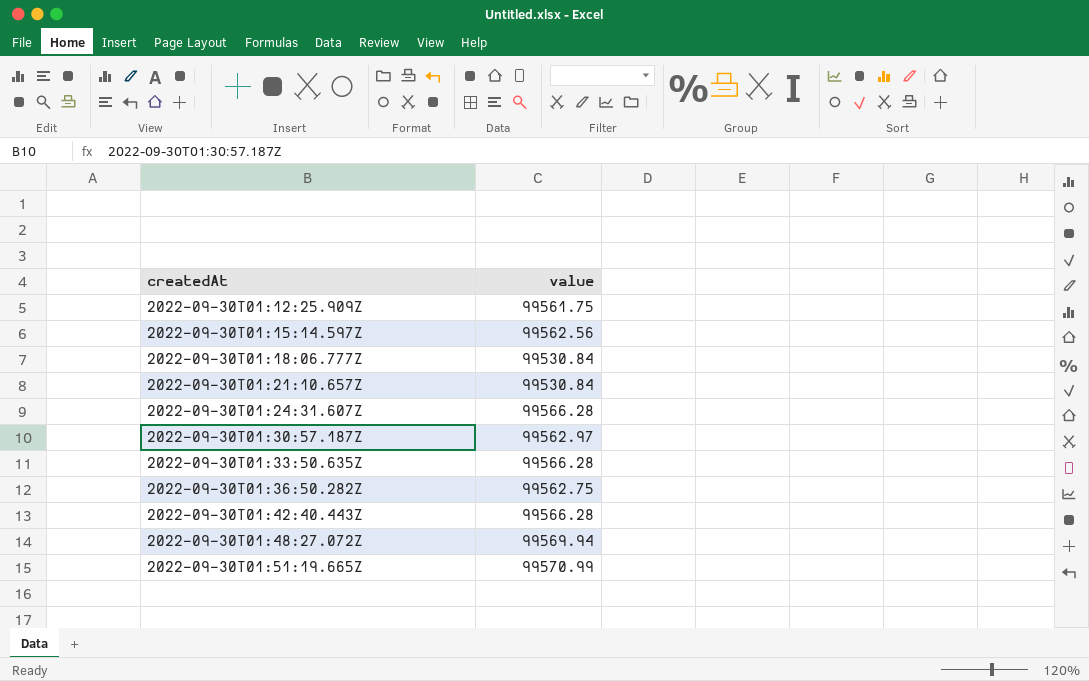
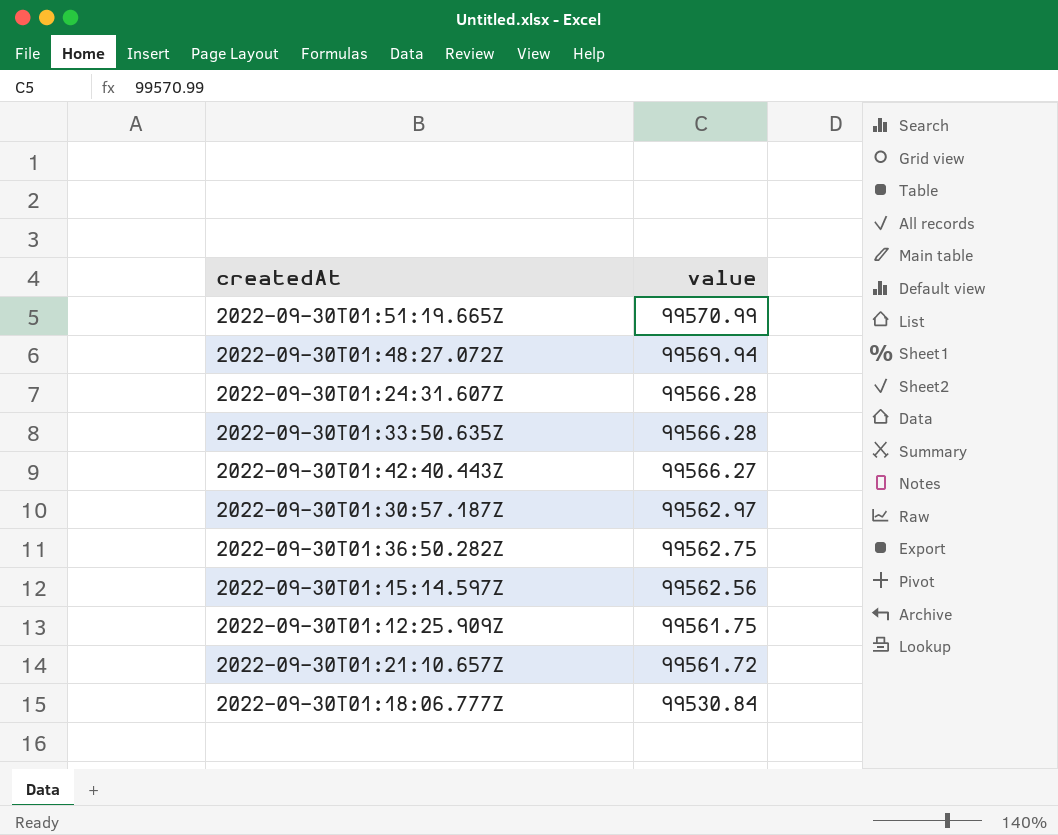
row order: createdAt ascending -> value descending
2022-09-30T01:42:40.443Z | value: 99566.28 -> 99566.27
2022-09-30T01:21:10.657Z | value: 99530.84 -> 99561.72

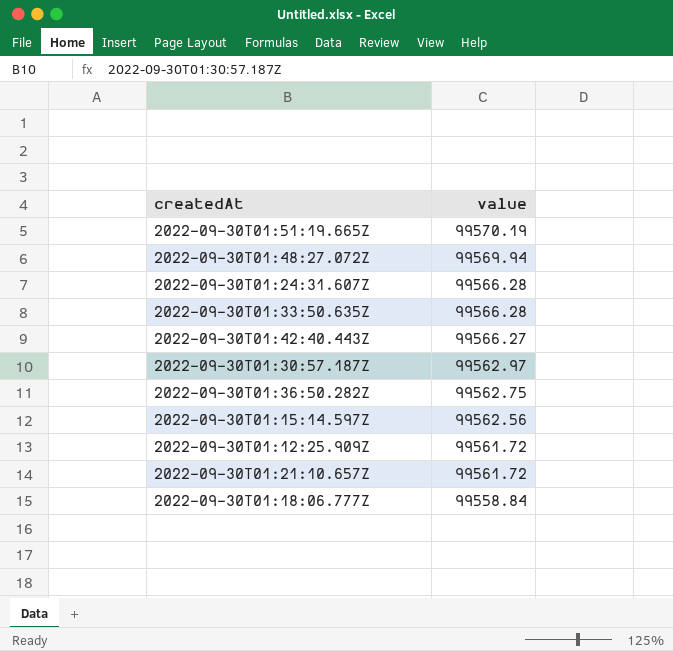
2022-09-30T01:51:19.665Z | value: 99570.99 -> 99570.19
2022-09-30T01:12:25.909Z | value: 99561.75 -> 99561.72
2022-09-30T01:18:06.777Z | value: 99530.84 -> 99558.84

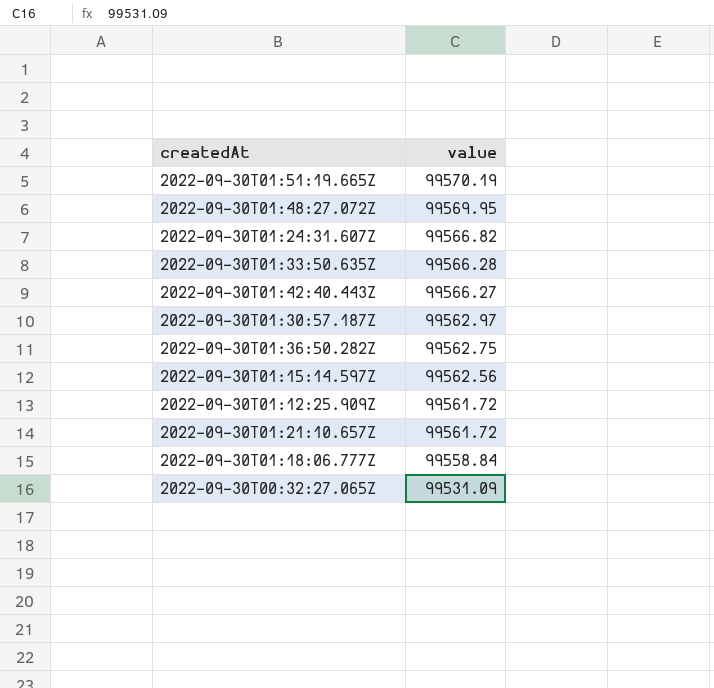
2022-09-30T01:48:27.072Z | value: 99569.94 -> 99569.95
2022-09-30T01:24:31.607Z | value: 99566.28 -> 99566.82
row 2022-09-30T00:32:27.065Z: none -> 99531.09

